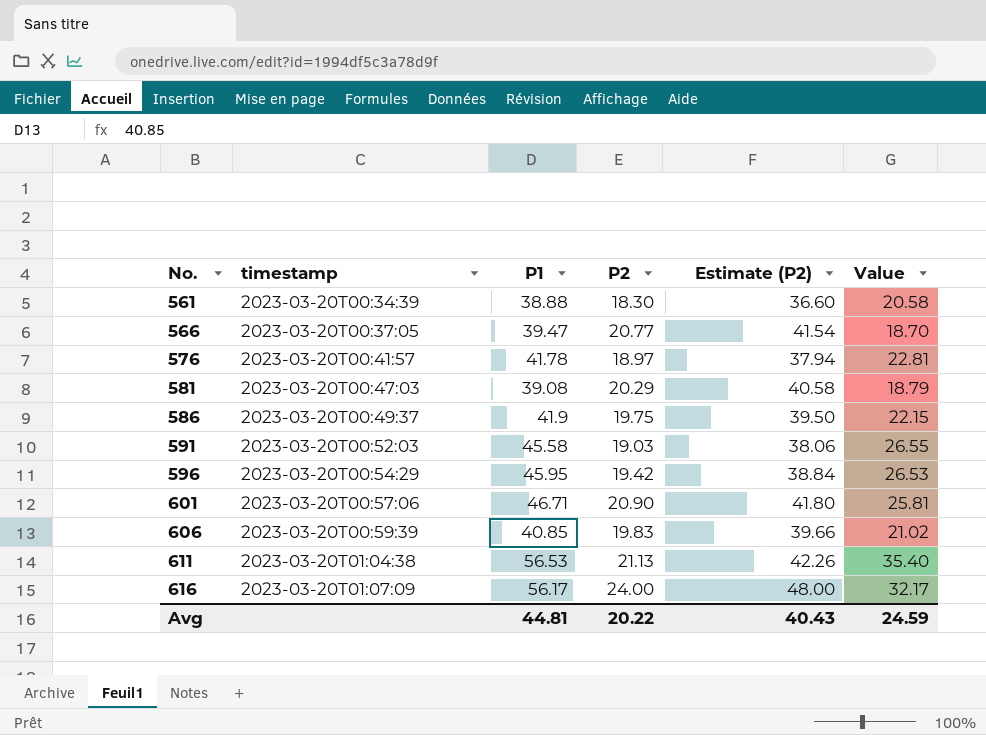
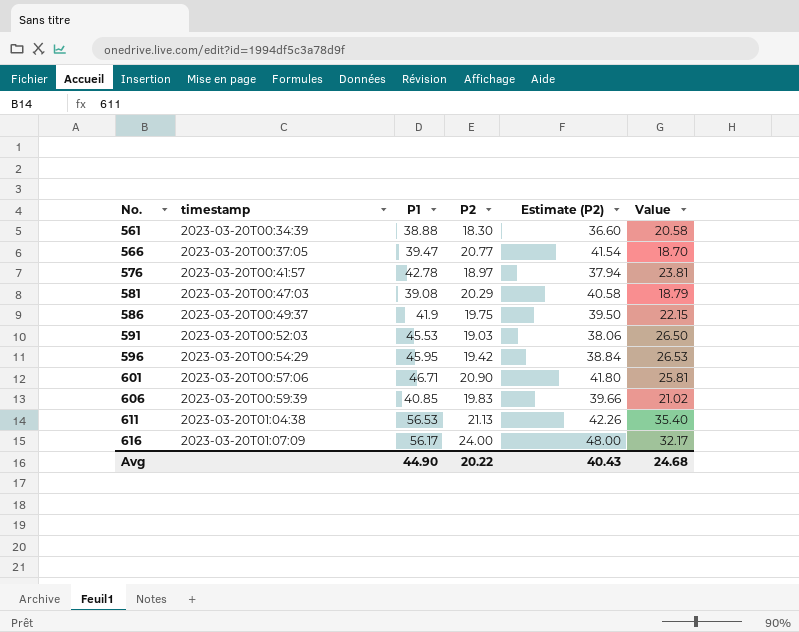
576 | P1: 41.78 -> 42.78
576 | Value: 22.81 -> 23.81
591 | P1: 45.58 -> 45.53
591 | Value: 26.55 -> 26.50
Avg | P1: 44.81 -> 44.90
Avg | Value: 24.59 -> 24.68

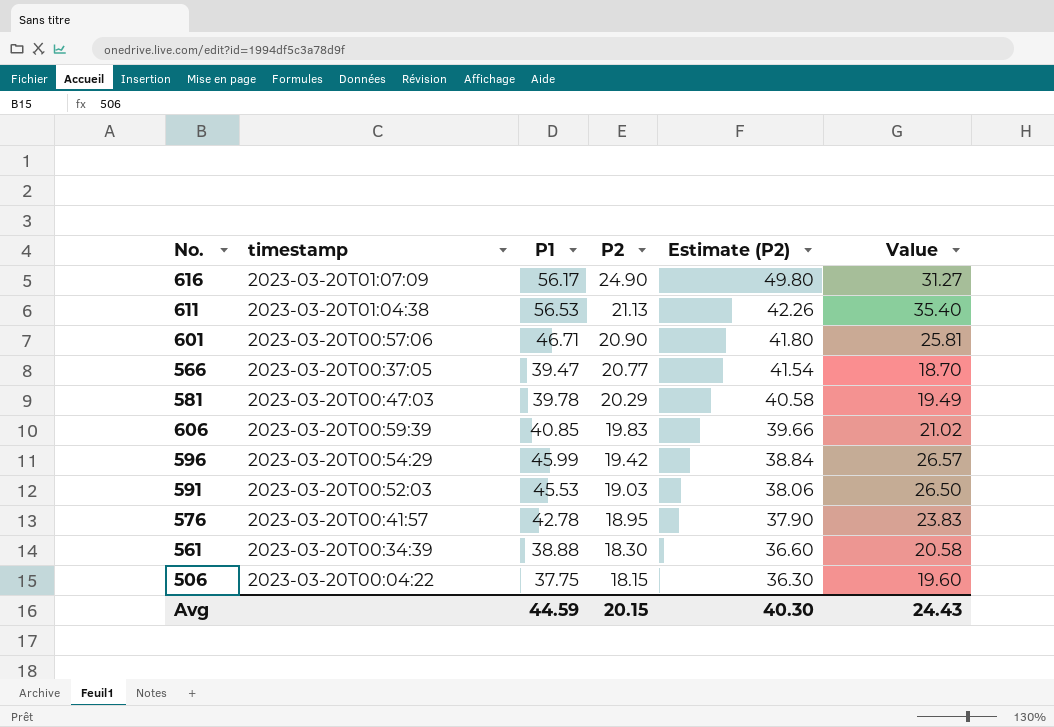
row order: No. ascending -> P2 descending
row 586: 2023-03-20T00:49:37 | 41.9 | 19.75 | 39.50 | 22.15 -> none
616 | P2: 24.00 -> 24.90
616 | Estimate (P2): 48.00 -> 49.80
616 | Value: 32.17 -> 31.27
581 | P1: 39.08 -> 39.78
581 | Value: 18.79 -> 19.49
596 | P1: 45.95 -> 45.99
596 | Value: 26.53 -> 26.57
576 | P2: 18.97 -> 18.95
576 | Estimate (P2): 37.94 -> 37.90
576 | Value: 23.81 -> 23.83
row 506: none -> 2023-03-20T00:04:22 | 37.75 | 18.15 | 36.30 | 19.60
Avg | P1: 44.90 -> 44.59
Avg | P2: 20.22 -> 20.15
Avg | Estimate (P2): 40.43 -> 40.30
Avg | Value: 24.68 -> 24.43

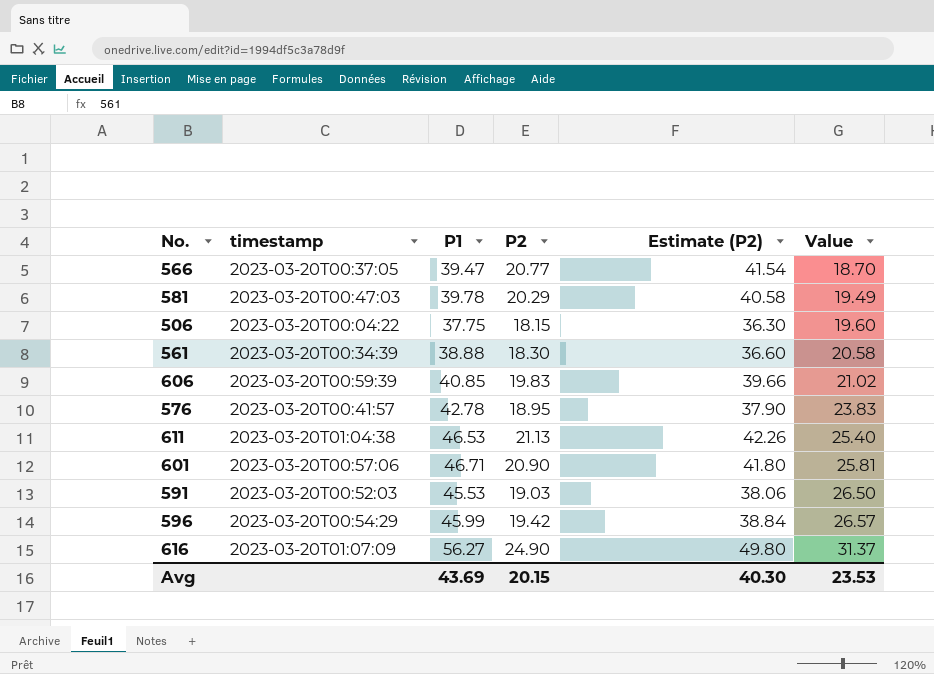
row order: P2 descending -> Value ascending
611 | P1: 56.53 -> 46.53
611 | Value: 35.40 -> 25.40
616 | P1: 56.17 -> 56.27
616 | Value: 31.27 -> 31.37
Avg | P1: 44.59 -> 43.69
Avg | Value: 24.43 -> 23.53

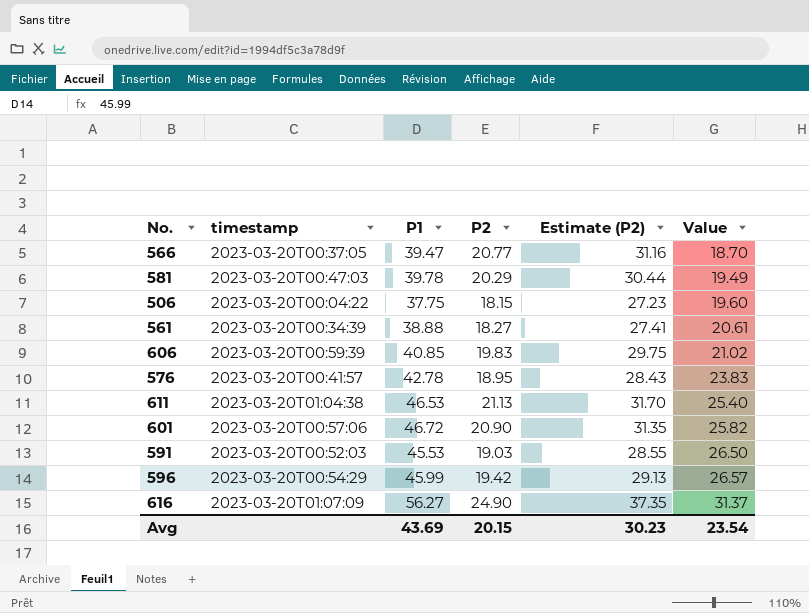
column Estimate (P2) | formula: [P2] * 2 -> [P2] * 1.5
561 | P2: 18.30 -> 18.27
561 | Value: 20.58 -> 20.61
601 | P1: 46.71 -> 46.72
601 | Value: 25.81 -> 25.82
Avg | Estimate (P2): 40.30 -> 30.23
Avg | Value: 23.53 -> 23.54

